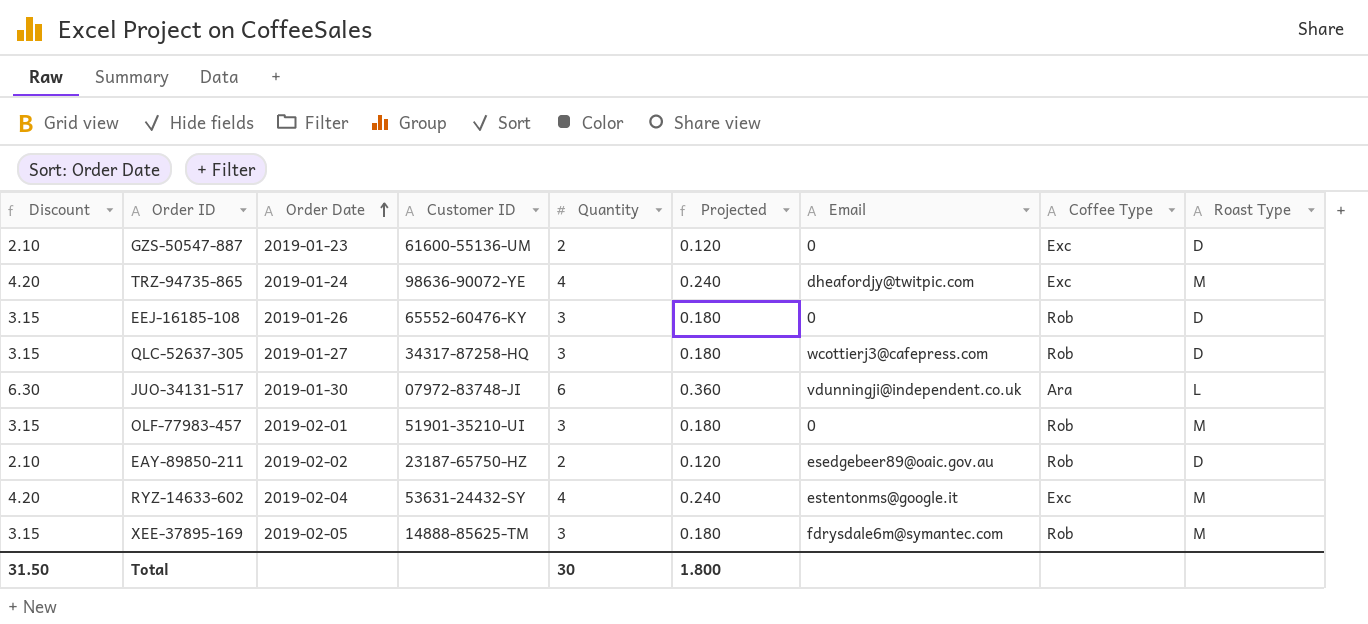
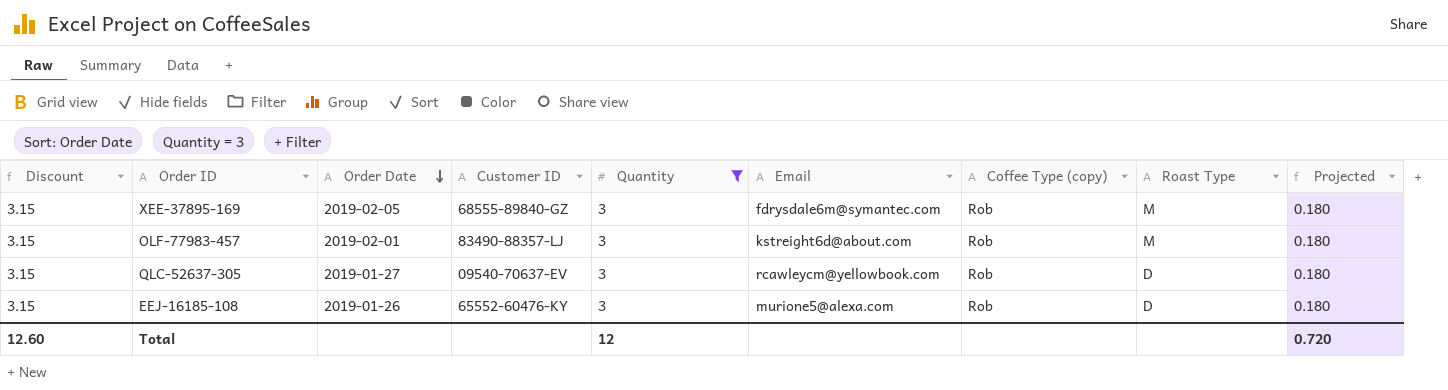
filter: none -> Quantity = 3
row order: Order Date ascending -> Order Date descending
column name: Coffee Type -> Coffee Type (copy)
column Projected | position: 6 -> 9
XEE-37895-169 | Customer ID: 14888-85625-TM -> 68555-89840-GZ
OLF-77983-457 | Customer ID: 51901-35210-UI -> 83490-88357-LJ
OLF-77983-457 | Email: 0 -> kstreight6d@about.com
QLC-52637-305 | Customer ID: 34317-87258-HQ -> 09540-70637-EV
QLC-52637-305 | Email: wcottierj3@cafepress.com -> rcawleycm@yellowbook.com
EEJ-16185-108 | Email: 0 -> murione5@alexa.com
Total | Discount: 31.50 -> 12.60
Total | Quantity: 30 -> 12
Total | Projected: 1.800 -> 0.720

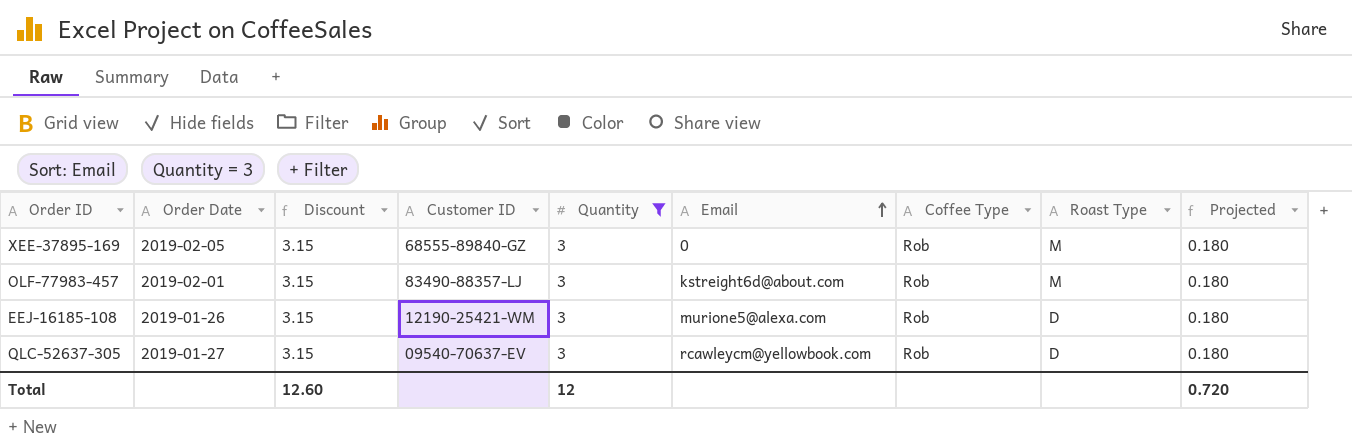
row order: Order Date descending -> Email ascending
column Discount | position: 1 -> 3
column name: Coffee Type (copy) -> Coffee Type
XEE-37895-169 | Email: fdrysdale6m@symantec.com -> 0
EEJ-16185-108 | Customer ID: 65552-60476-KY -> 12190-25421-WM

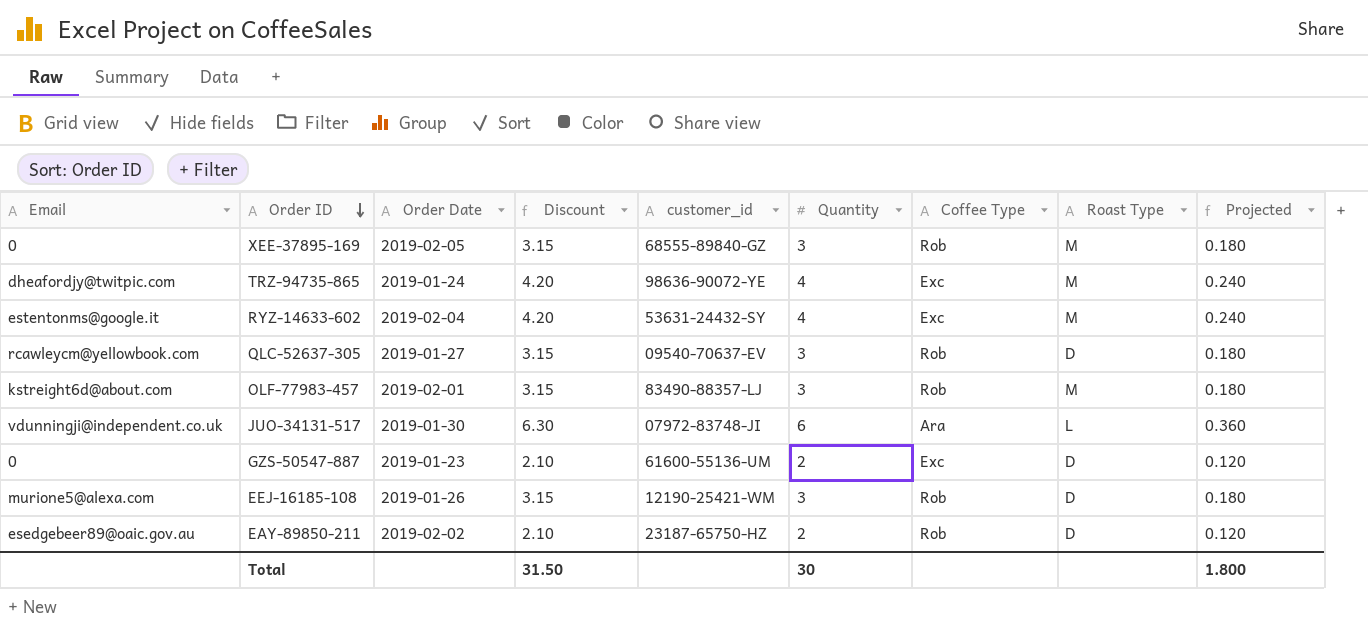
filter: Quantity = 3 -> none
row order: Email ascending -> Order ID descending
column Email | position: 6 -> 1
column name: Customer ID -> customer_id
Total | Discount: 12.60 -> 31.50
Total | Quantity: 12 -> 30
Total | Projected: 0.720 -> 1.800

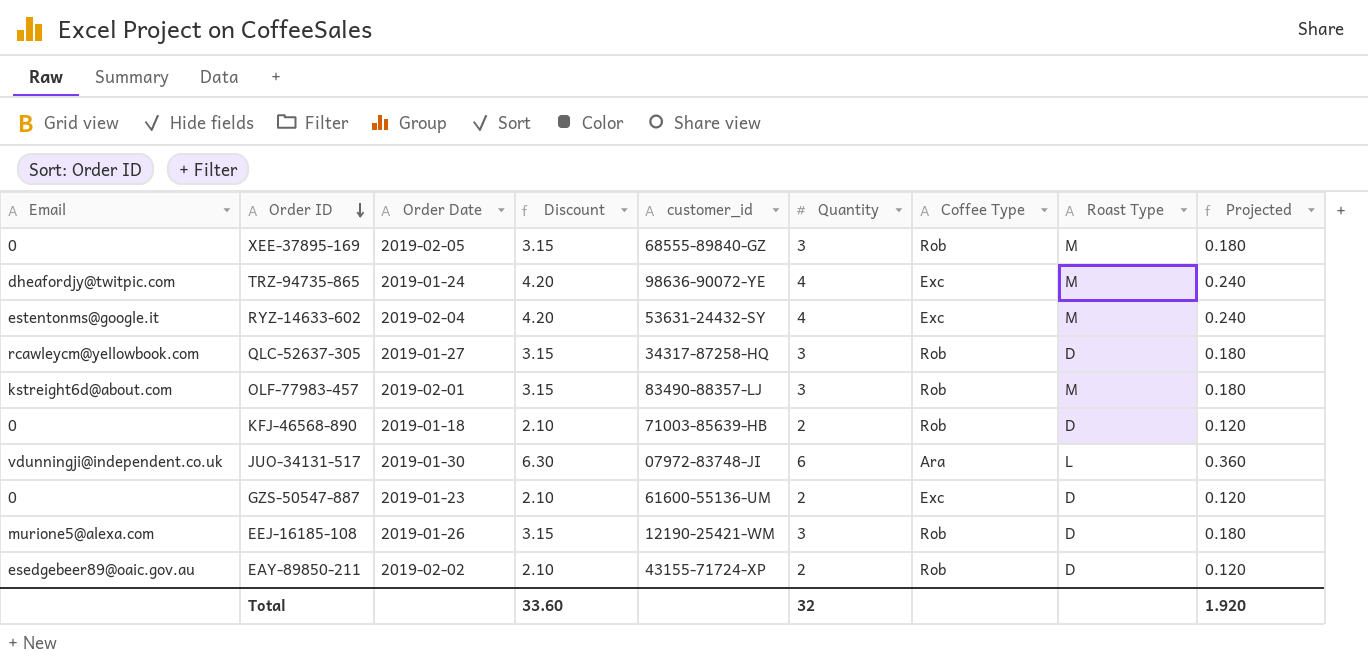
QLC-52637-305 | customer_id: 09540-70637-EV -> 34317-87258-HQ
row KFJ-46568-890: none -> 0 | 2019-01-18 | 2.10 | 71003-85639-HB | 2 | Rob | D | 0.120
EAY-89850-211 | customer_id: 23187-65750-HZ -> 43155-71724-XP
Total | Discount: 31.50 -> 33.60
Total | Quantity: 30 -> 32
Total | Projected: 1.800 -> 1.920

